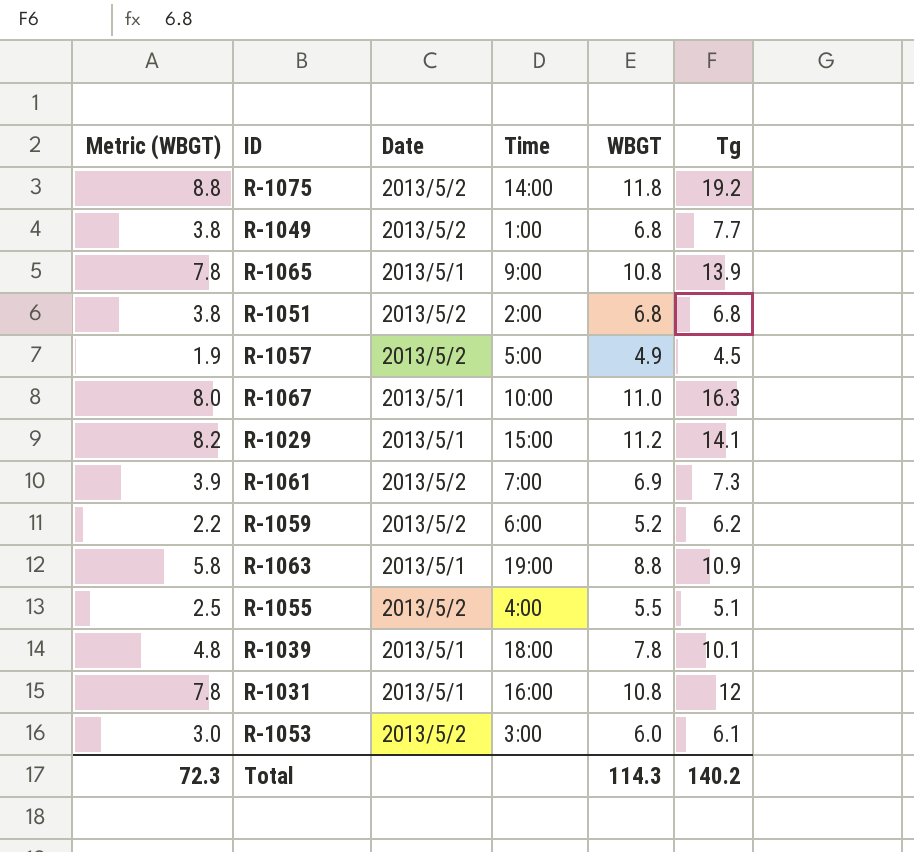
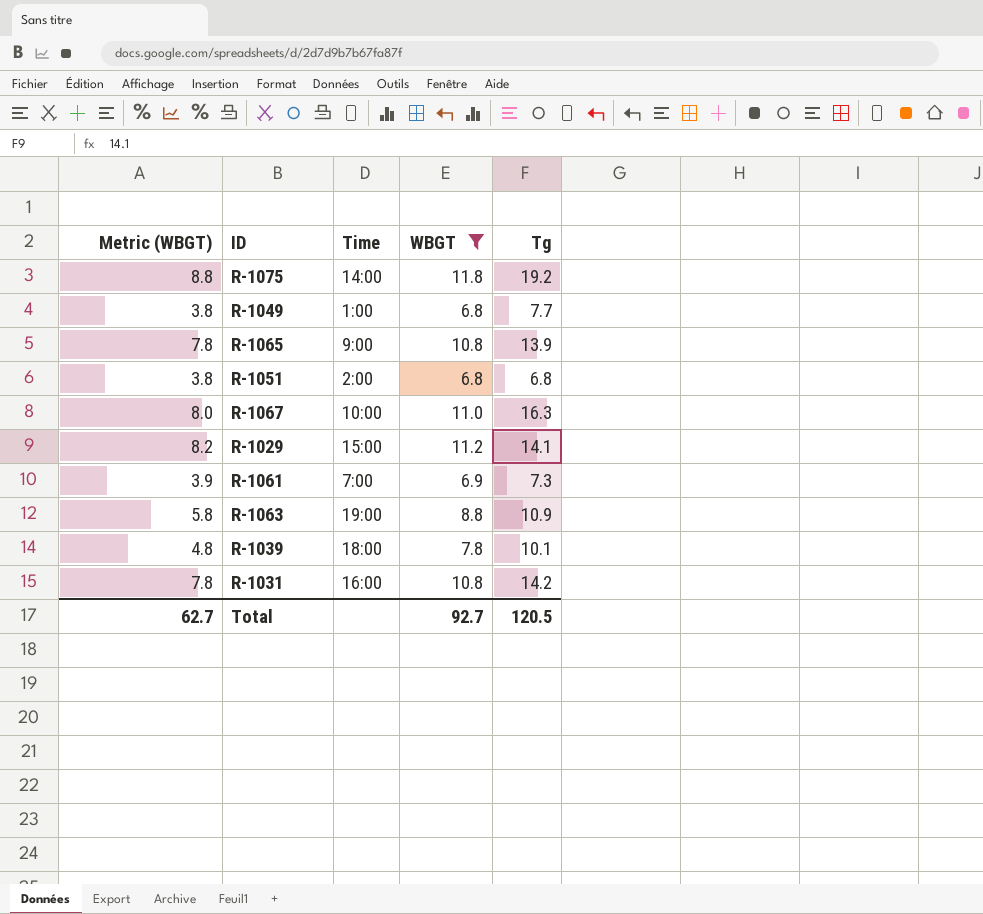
filter: none -> WBGT >= 6.8
column Date | position: 3 -> none
R-1031 | Tg: 12 -> 14.2
Total | Metric (WBGT): 72.3 -> 62.7
Total | WBGT: 114.3 -> 92.7
Total | Tg: 140.2 -> 120.5

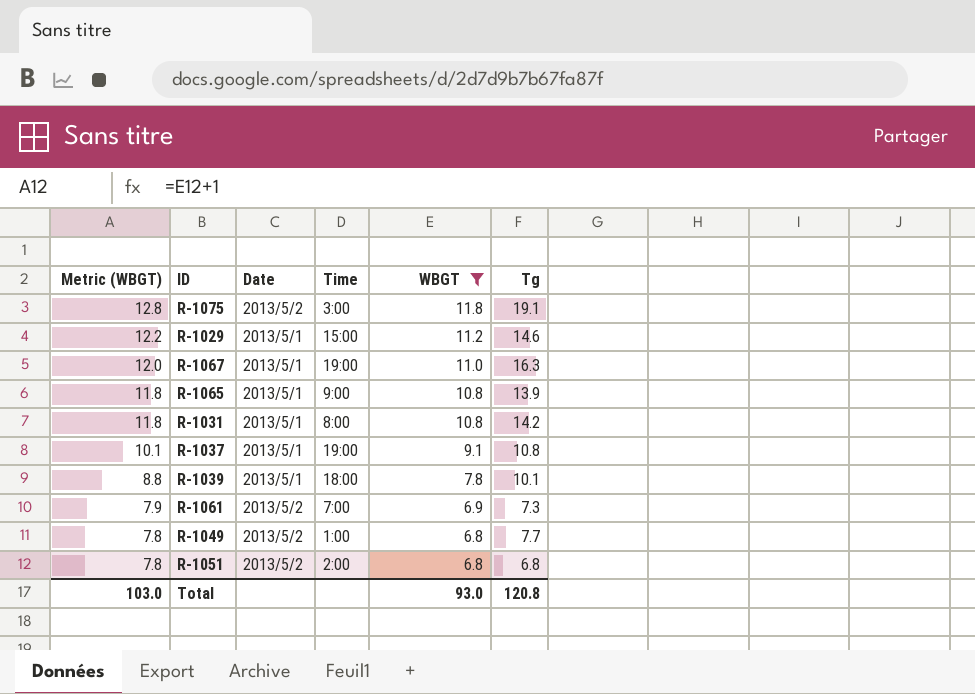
row order: none -> Metric (WBGT) descending
column Metric (WBGT) | formula: [WBGT] - 3 -> [WBGT] + 1
column Date | position: none -> 3
row R-1063: 5.8 | 19:00 | 8.8 | 10.9 -> none
R-1075 | Time: 14:00 -> 3:00
R-1075 | Tg: 19.2 -> 19.1
R-1029 | Tg: 14.1 -> 14.6
R-1067 | Time: 10:00 -> 19:00
R-1031 | Time: 16:00 -> 8:00
row R-1037: none -> 10.1 | 2013/5/1 | 19:00 | 9.1 | 10.8
Total | Metric (WBGT): 62.7 -> 103.0
Total | WBGT: 92.7 -> 93.0
Total | Tg: 120.5 -> 120.8

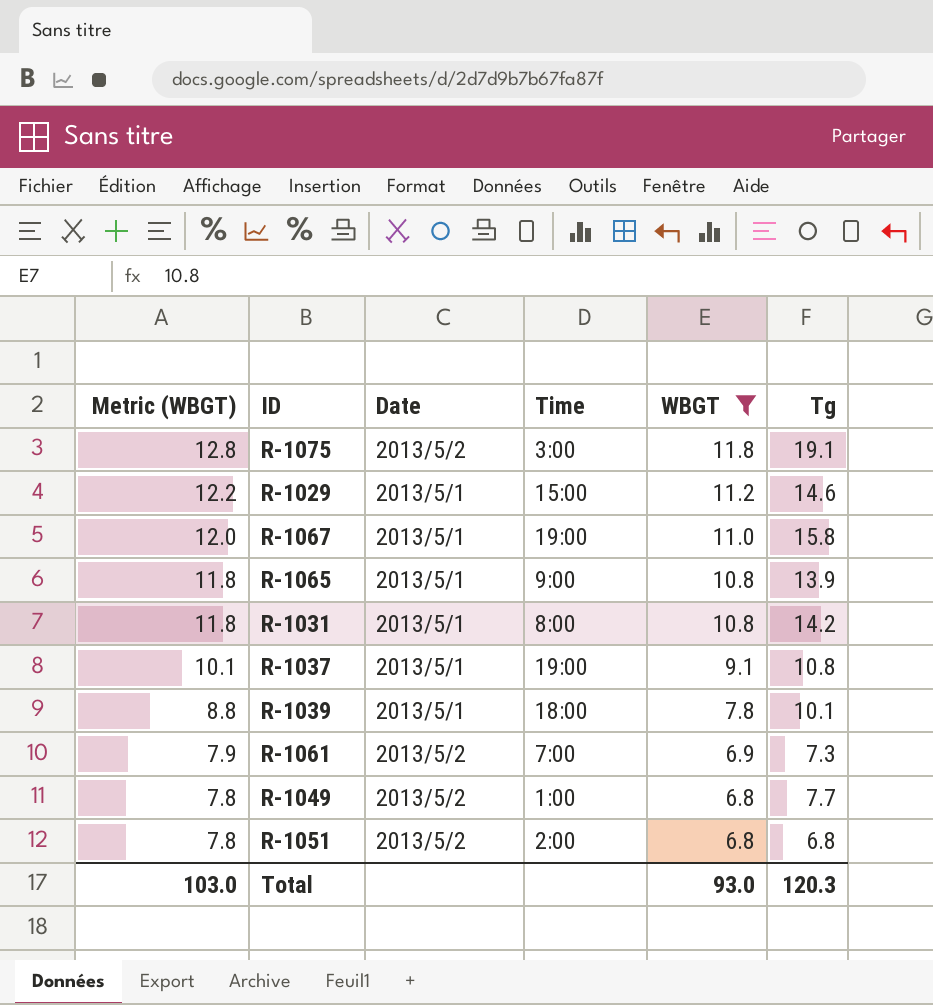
R-1067 | Tg: 16.3 -> 15.8
Total | Tg: 120.8 -> 120.3

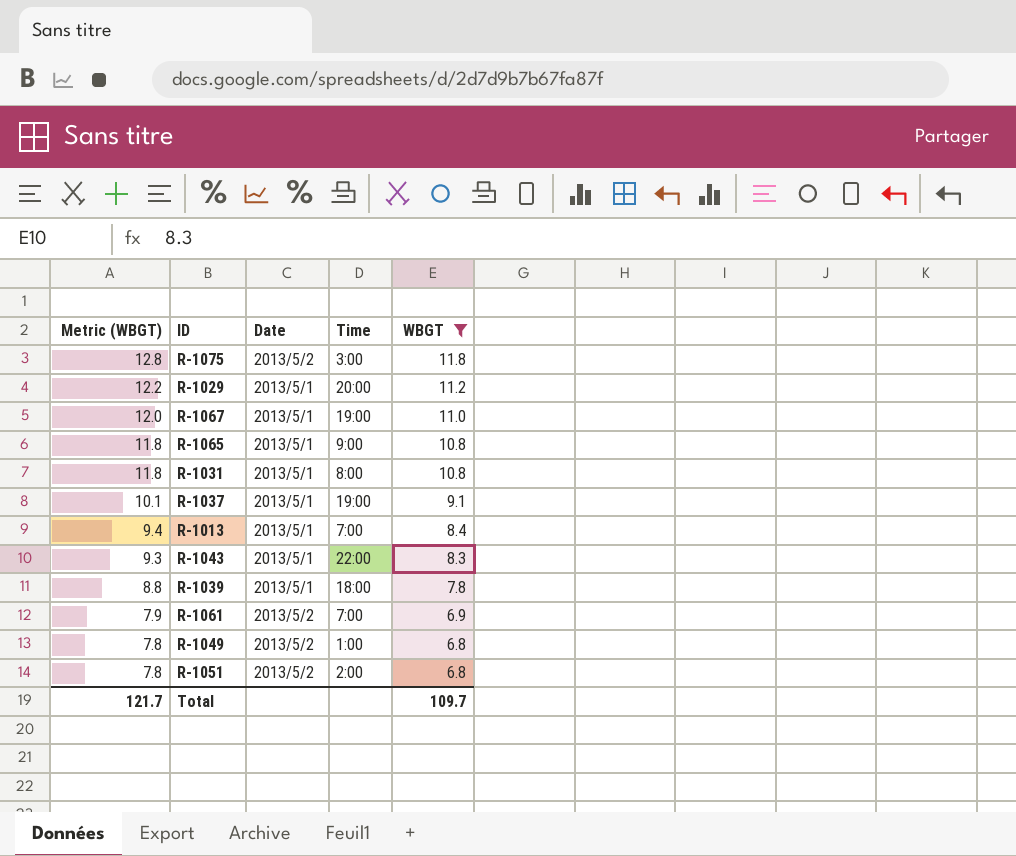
column Tg | position: 6 -> none
R-1029 | Time: 15:00 -> 20:00
row R-1013: none -> 9.4 | 2013/5/1 | 7:00 | 8.4
row R-1043: none -> 9.3 | 2013/5/1 | 22:00 | 8.3
Total | Metric (WBGT): 103.0 -> 121.7
Total | WBGT: 93.0 -> 109.7

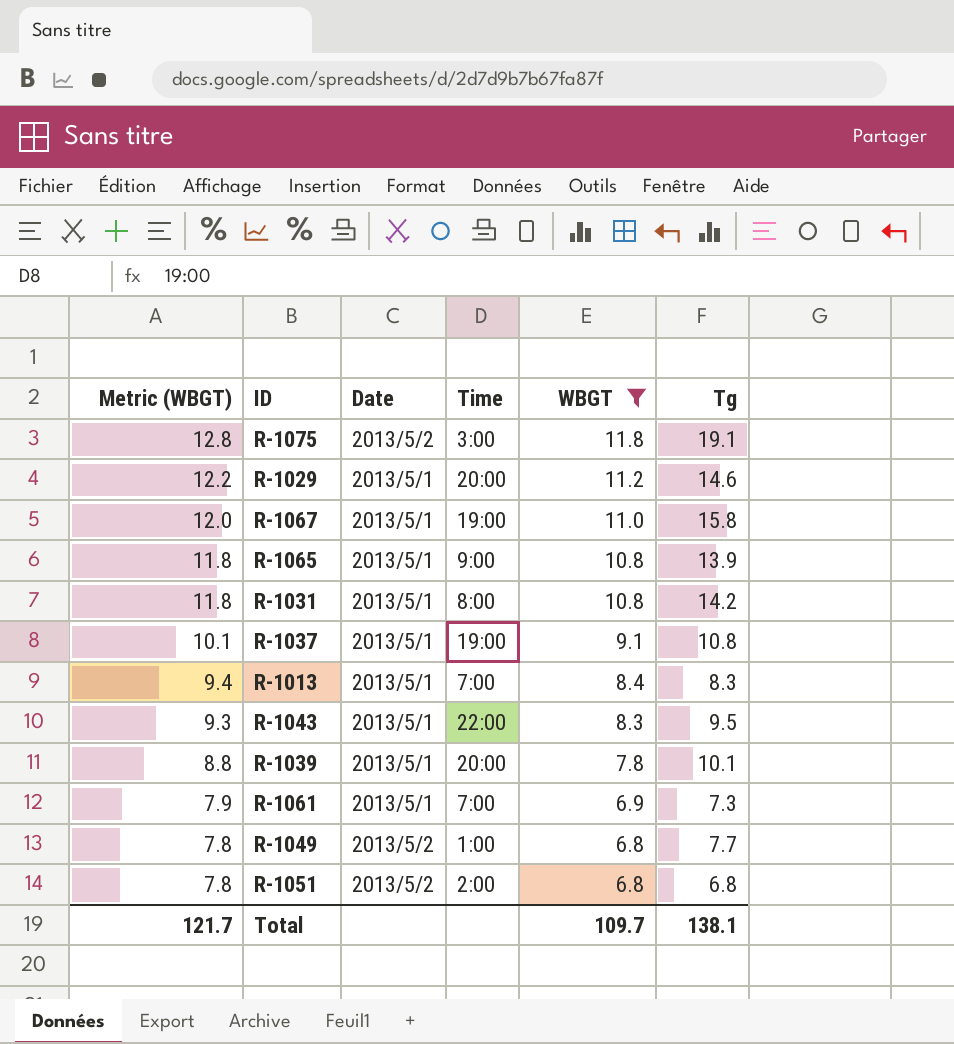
column Tg | position: none -> 6
R-1039 | Time: 18:00 -> 20:00
R-1061 | Date: 2013/5/2 -> 2013/5/1

